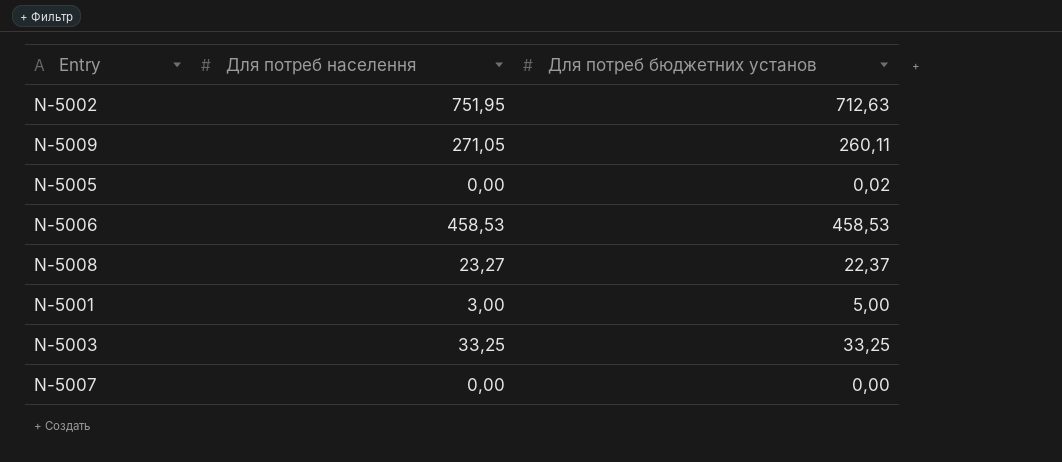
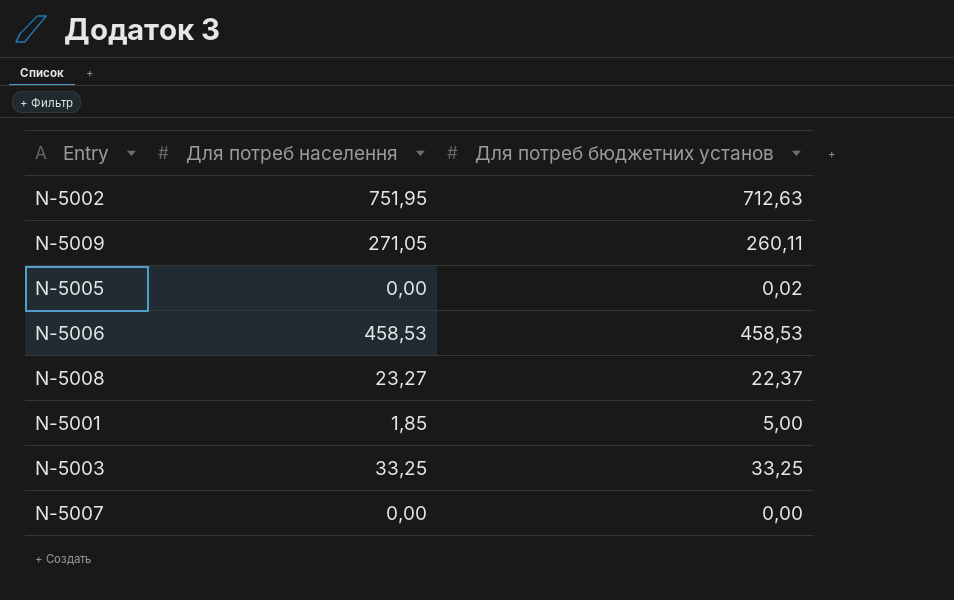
N-5001 | Для потреб населення: 3,00 -> 1,85

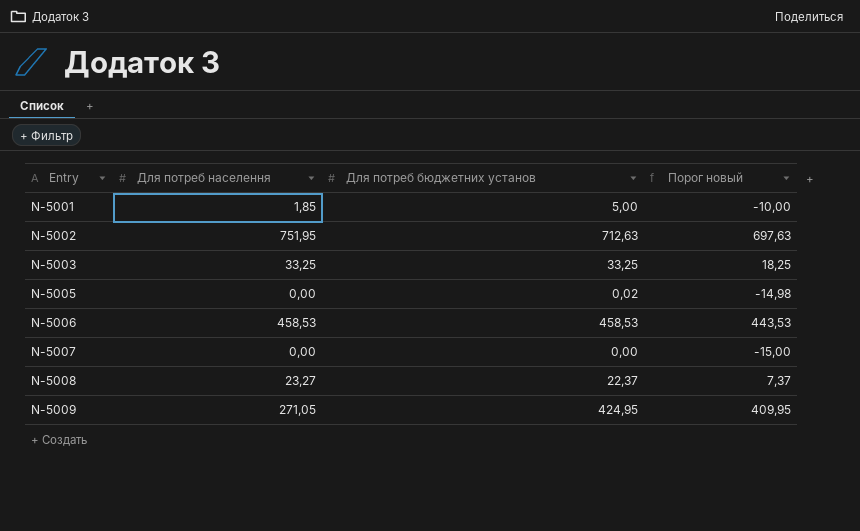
row order: none -> Entry ascending
column Порог новый | formula: none -> [Для потреб бюджетних установ] - 15
N-5009 | Для потреб бюджетних установ: 260,11 -> 424,95

